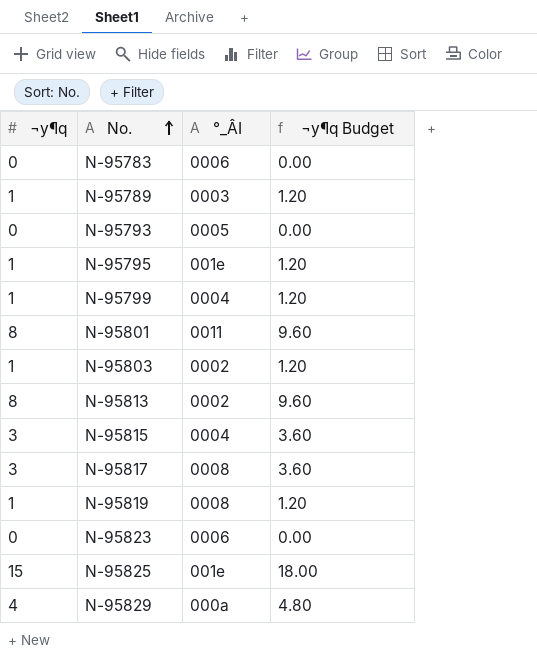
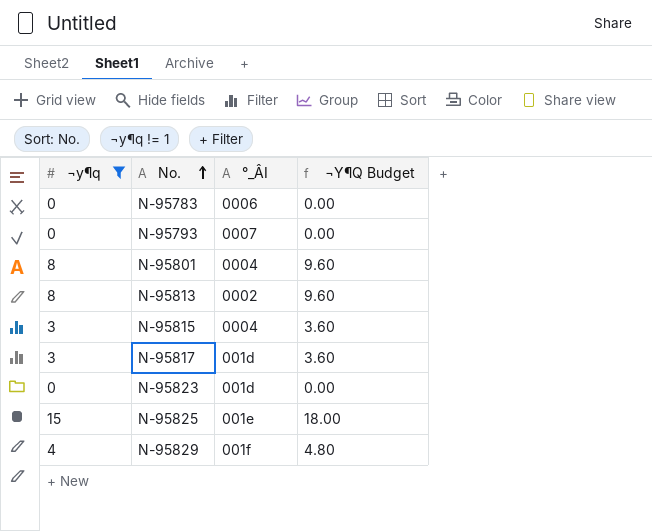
filter: none -> ¬y¶q != 1
column name: ¬y¶q Budget -> ¬Y¶Q Budget
N-95793 | °_ÂI: 0005 -> 0007
N-95801 | °_ÂI: 0011 -> 0004
N-95817 | °_ÂI: 0008 -> 001d
N-95823 | °_ÂI: 0006 -> 001d
N-95829 | °_ÂI: 000a -> 001f

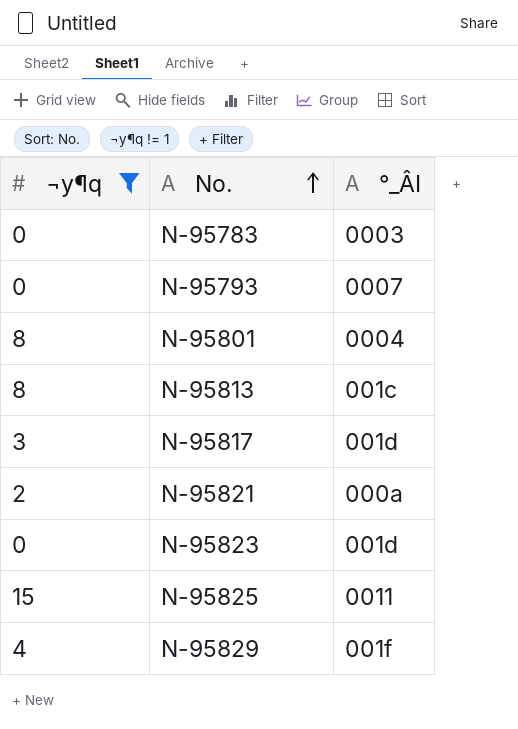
column ¬Y¶Q Budget | formula: [¬y¶q] * 1.2 -> none
row N-95815: 3 | 0004 | 3.60 -> none
N-95783 | °_ÂI: 0006 -> 0003
N-95813 | °_ÂI: 0002 -> 001c
row N-95821: none -> 2 | 000a
N-95825 | °_ÂI: 001e -> 0011

